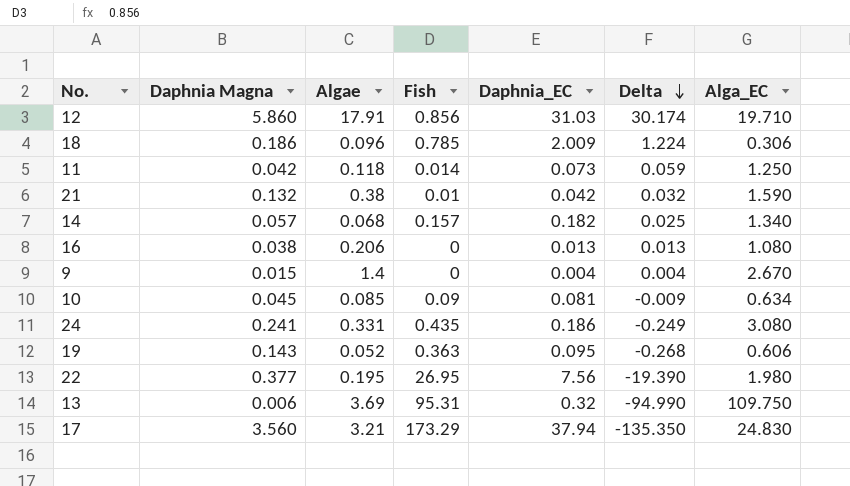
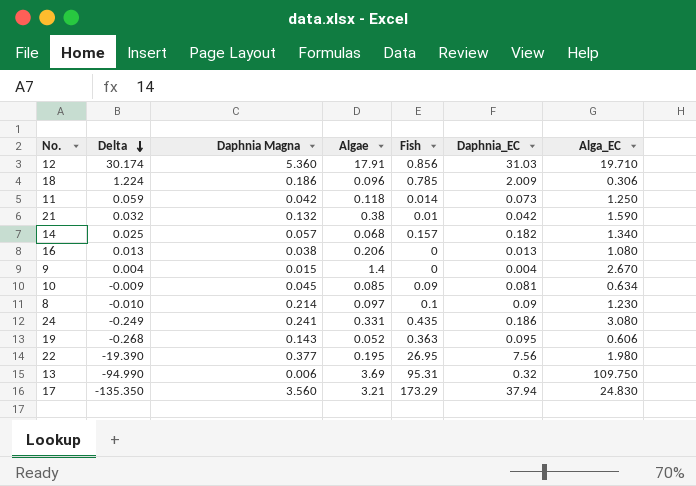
column Delta | position: 6 -> 2
12 | Daphnia Magna: 5.860 -> 5.360
row 8: none -> -0.010 | 0.214 | 0.097 | 0.1 | 0.09 | 1.230

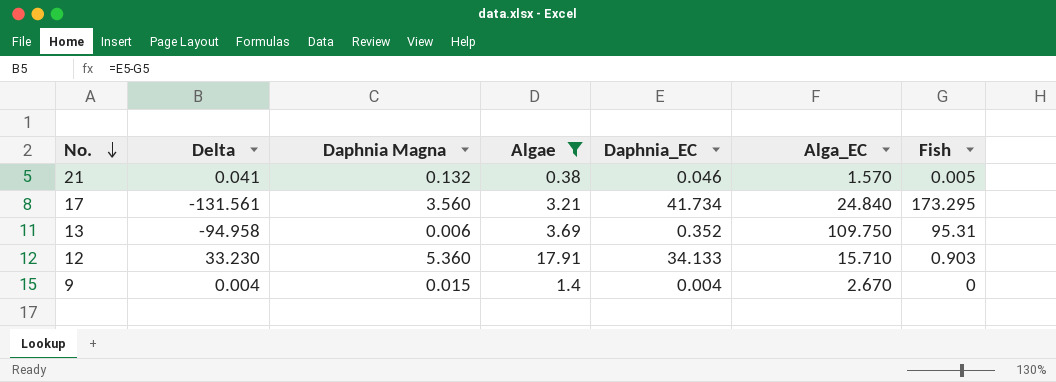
filter: none -> Algae >= 0.38
row order: Delta descending -> No. descending
column Fish | position: 5 -> 7
21 | Delta: 0.032 -> 0.041
21 | Daphnia_EC: 0.042 -> 0.046
21 | Alga_EC: 1.590 -> 1.570
21 | Fish: 0.01 -> 0.005
17 | Delta: -135.350 -> -131.561
17 | Daphnia_EC: 37.94 -> 41.734
17 | Alga_EC: 24.830 -> 24.840
17 | Fish: 173.29 -> 173.295
13 | Delta: -94.990 -> -94.958
13 | Daphnia_EC: 0.32 -> 0.352
12 | Delta: 30.174 -> 33.230
12 | Daphnia_EC: 31.03 -> 34.133
12 | Alga_EC: 19.710 -> 15.710
12 | Fish: 0.856 -> 0.903

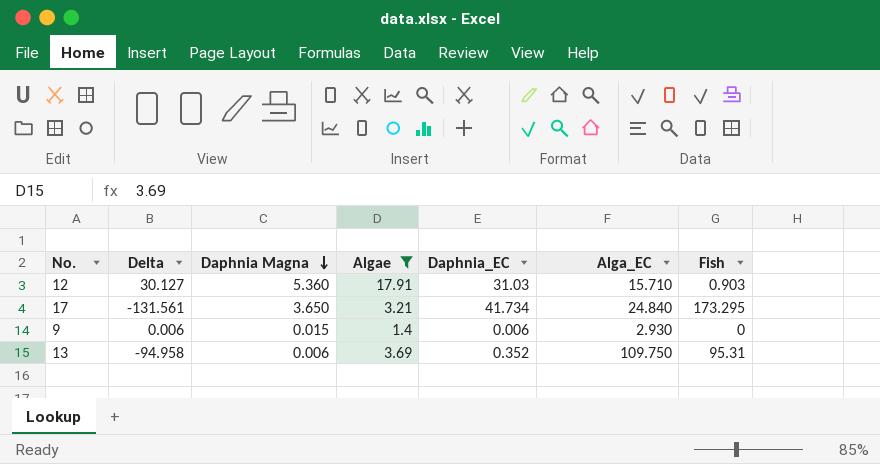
row order: No. descending -> Daphnia Magna descending
row 21: 0.041 | 0.132 | 0.38 | 0.046 | 1.570 | 0.005 -> none
12 | Delta: 33.230 -> 30.127
12 | Daphnia_EC: 34.133 -> 31.03
17 | Daphnia Magna: 3.560 -> 3.650
9 | Delta: 0.004 -> 0.006
9 | Daphnia_EC: 0.004 -> 0.006
9 | Alga_EC: 2.670 -> 2.930

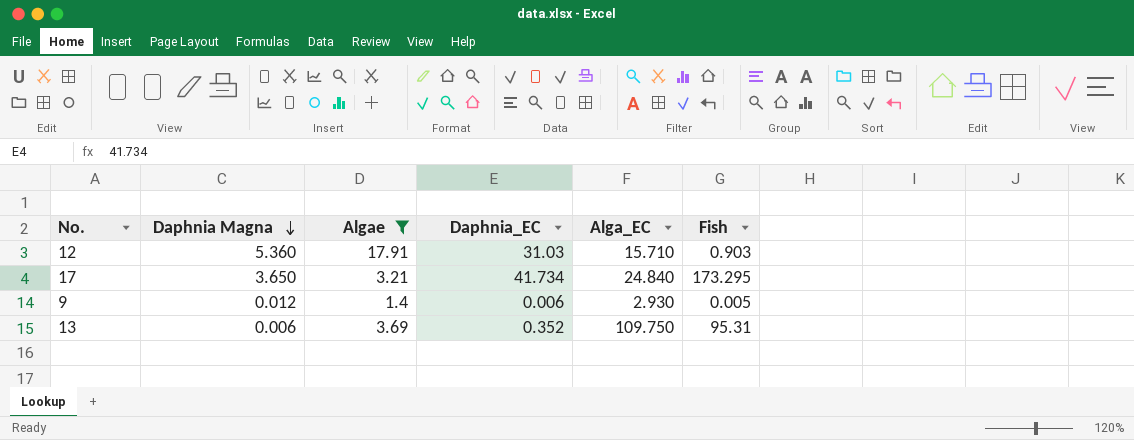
column Delta | formula: [Daphnia_EC] - [Fish] -> none
9 | Daphnia Magna: 0.015 -> 0.012
9 | Fish: 0 -> 0.005

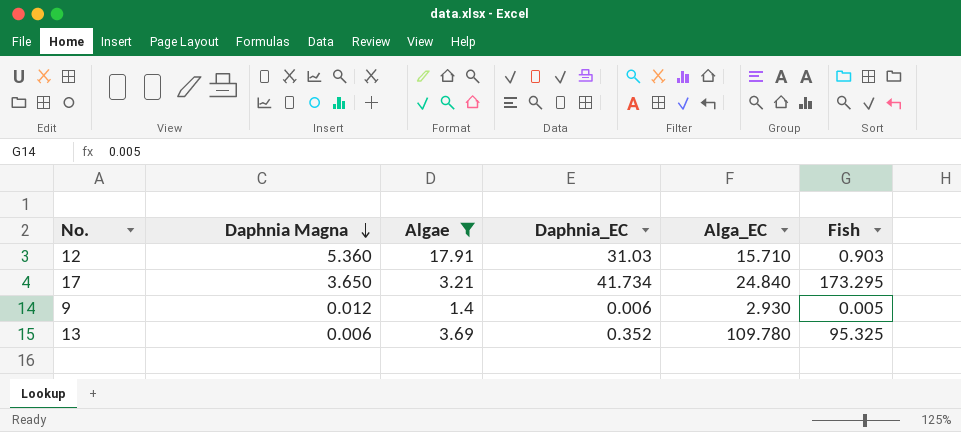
13 | Alga_EC: 109.750 -> 109.780
13 | Fish: 95.31 -> 95.325

